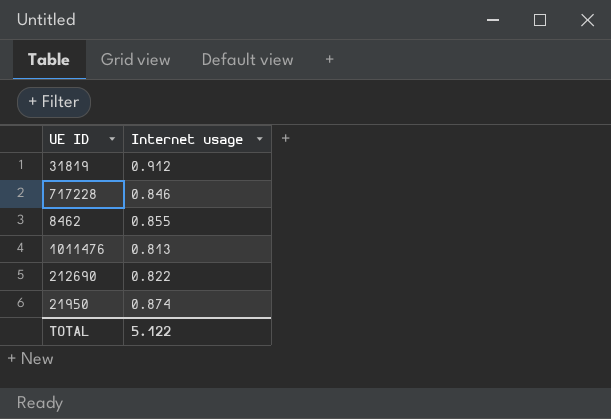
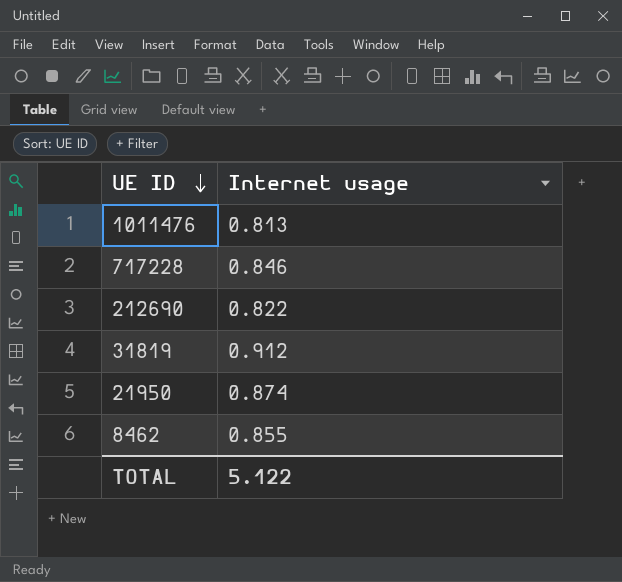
row order: none -> UE ID descending

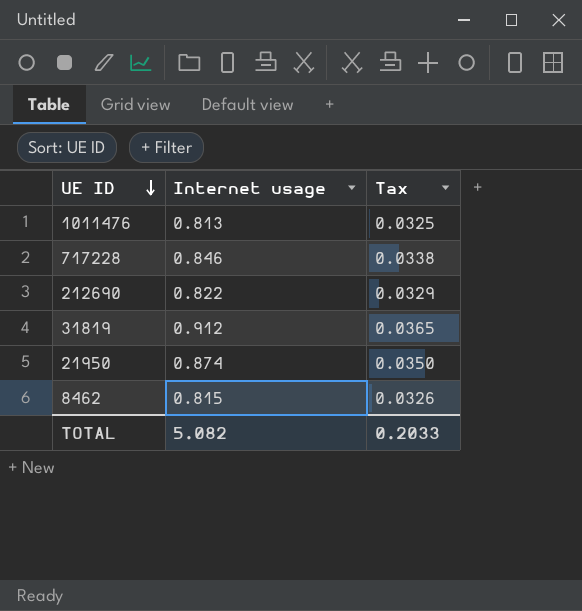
column Tax | formula: none -> [Internet usage] * 0.04
8462 | Internet usage: 0.855 -> 0.815
TOTAL | Internet usage: 5.122 -> 5.082

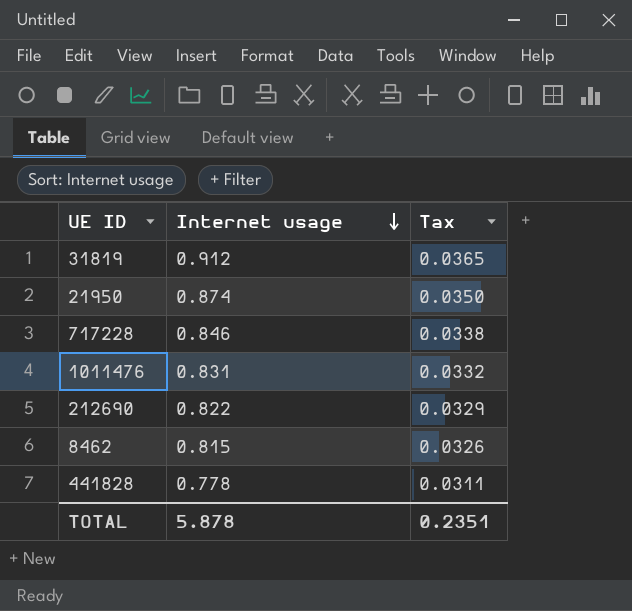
row order: UE ID descending -> Internet usage descending
1011476 | Internet usage: 0.813 -> 0.831
1011476 | Tax: 0.0325 -> 0.0332
row 441828: none -> 0.778 | 0.0311
TOTAL | Internet usage: 5.082 -> 5.878
TOTAL | Tax: 0.2033 -> 0.2351

